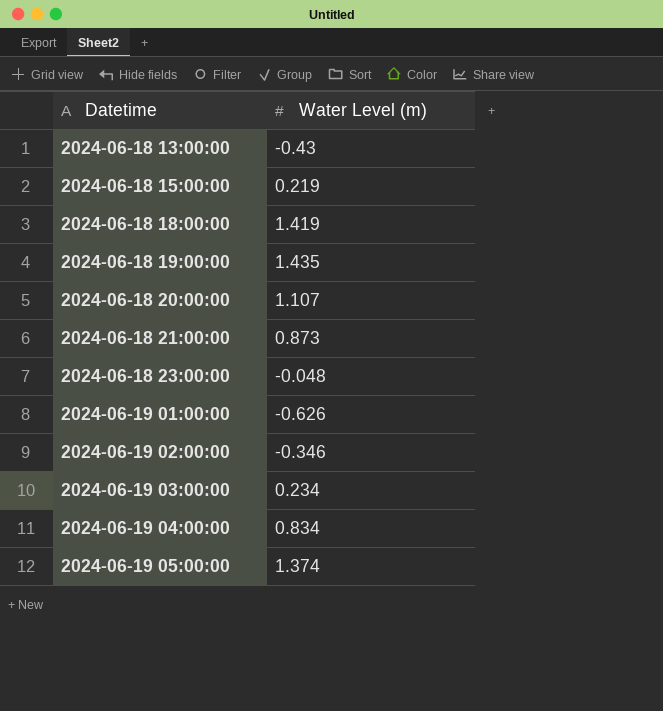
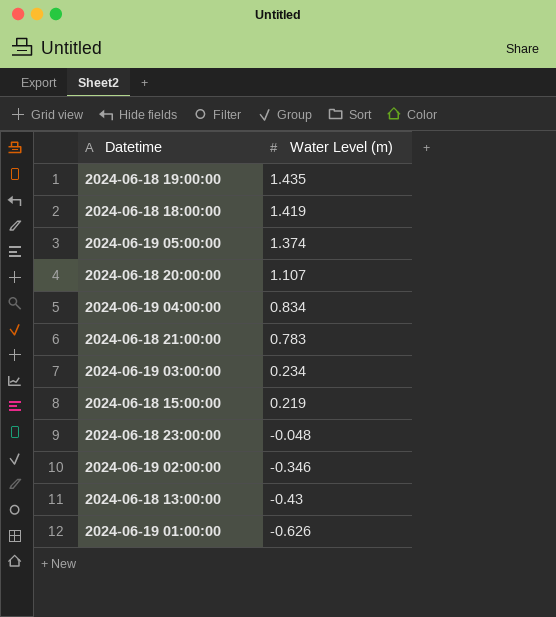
row order: Datetime ascending -> Water Level (m) descending
2024-06-18 21:00:00 | Water Level (m): 0.873 -> 0.783

